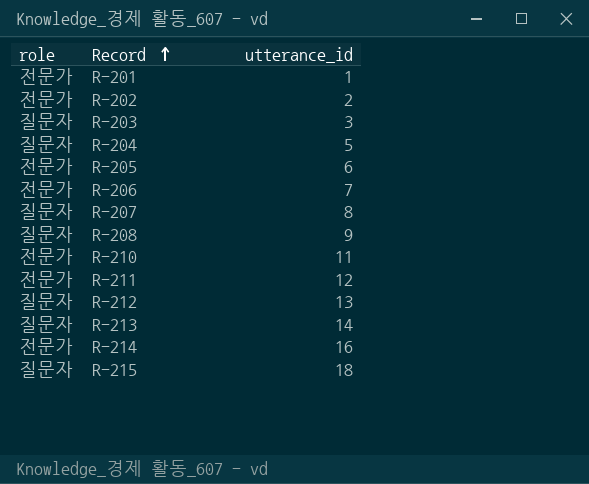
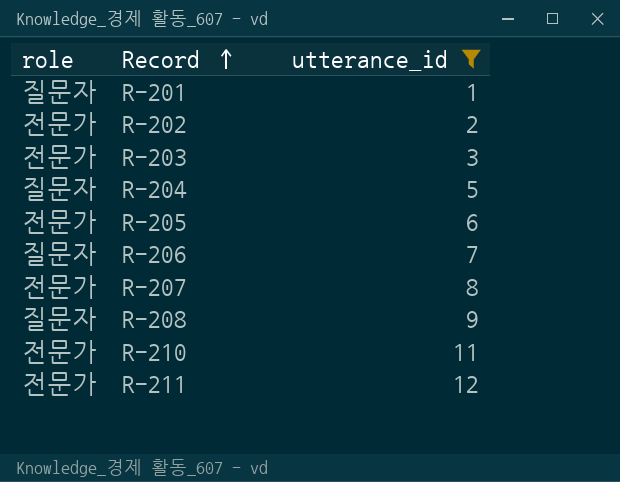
filter: none -> utterance_id <= 12
R-201 | role: 전문가 -> 질문자
R-203 | role: 질문자 -> 전문가
R-206 | role: 전문가 -> 질문자
R-207 | role: 질문자 -> 전문가

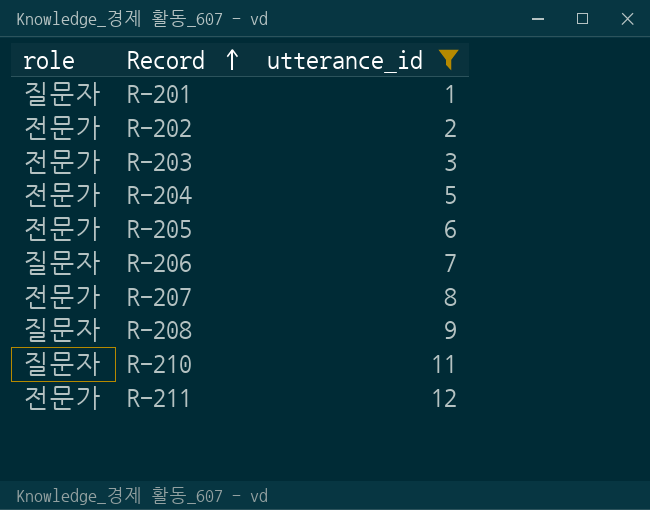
R-204 | role: 질문자 -> 전문가
R-210 | role: 전문가 -> 질문자

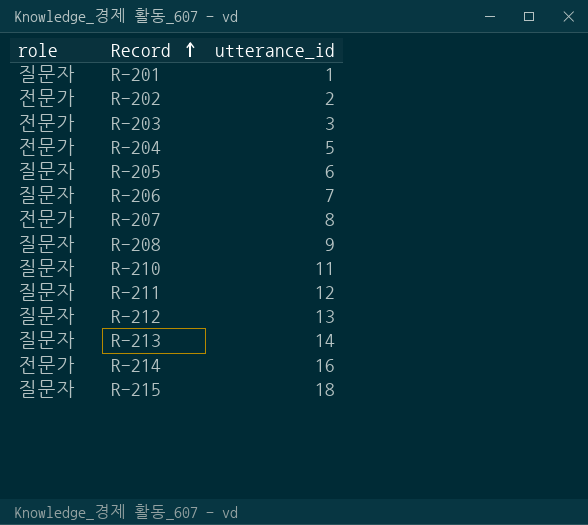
filter: utterance_id <= 12 -> none
R-205 | role: 전문가 -> 질문자
R-211 | role: 전문가 -> 질문자

